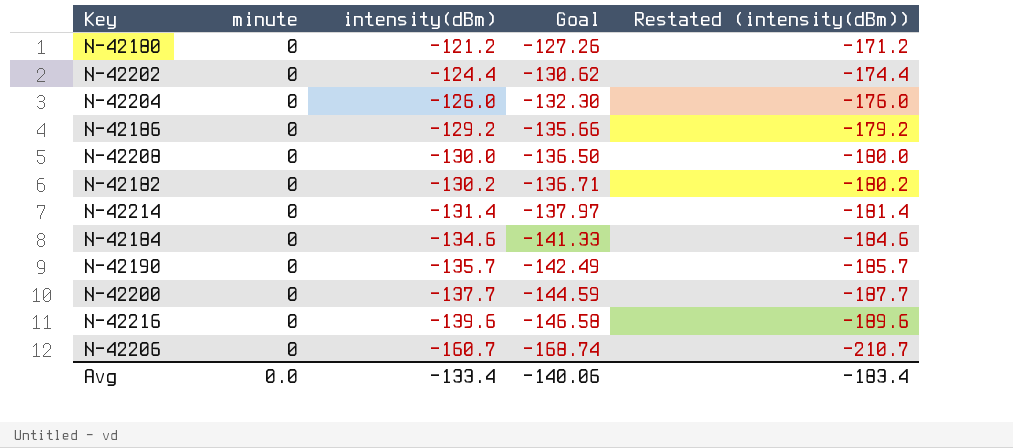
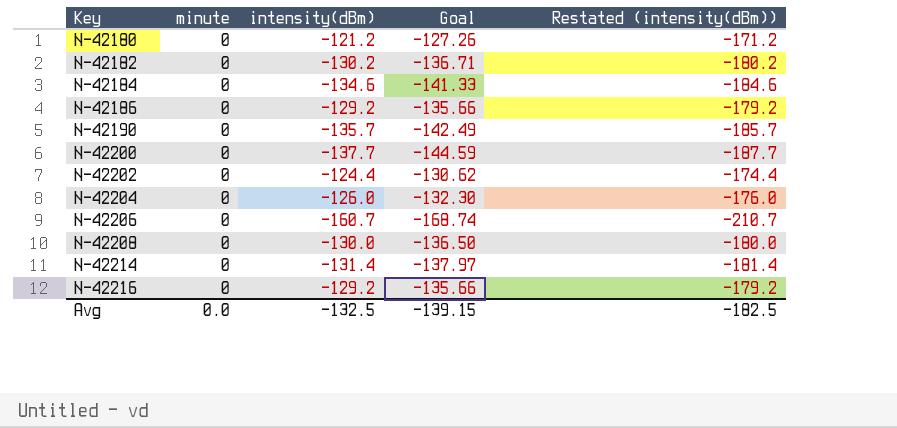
row order: intensity(dBm) descending -> Key ascending
N-42216 | intensity(dBm): -139.6 -> -129.2
N-42216 | Goal: -146.58 -> -135.66
N-42216 | Restated (intensity(dBm)): -189.6 -> -179.2
Avg | intensity(dBm): -133.4 -> -132.5
Avg | Goal: -140.06 -> -139.15
Avg | Restated (intensity(dBm)): -183.4 -> -182.5

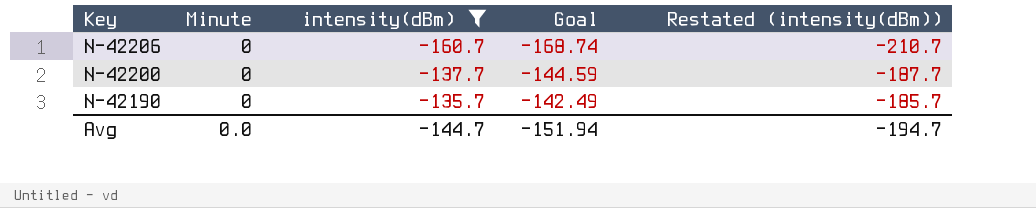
filter: none -> intensity(dBm) <= -135.7
row order: Key ascending -> Key descending
column name: minute -> Minute
Avg | intensity(dBm): -132.5 -> -144.7
Avg | Goal: -139.15 -> -151.94
Avg | Restated (intensity(dBm)): -182.5 -> -194.7

